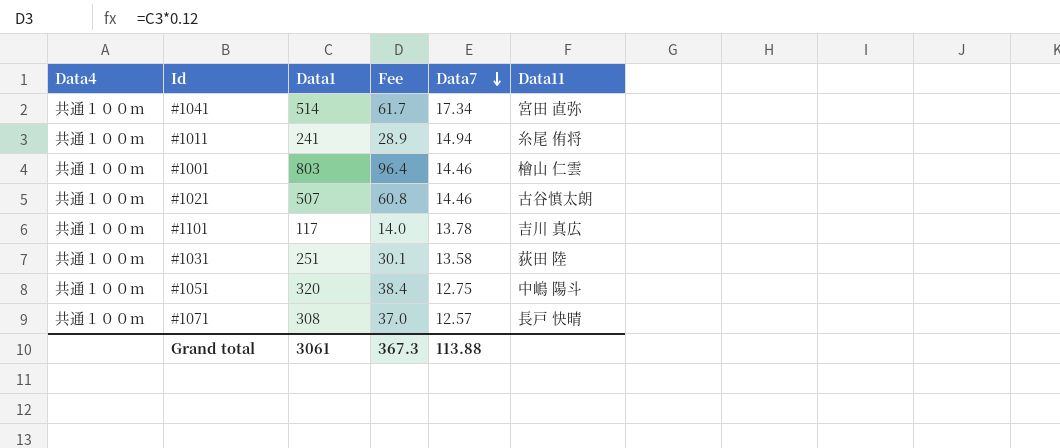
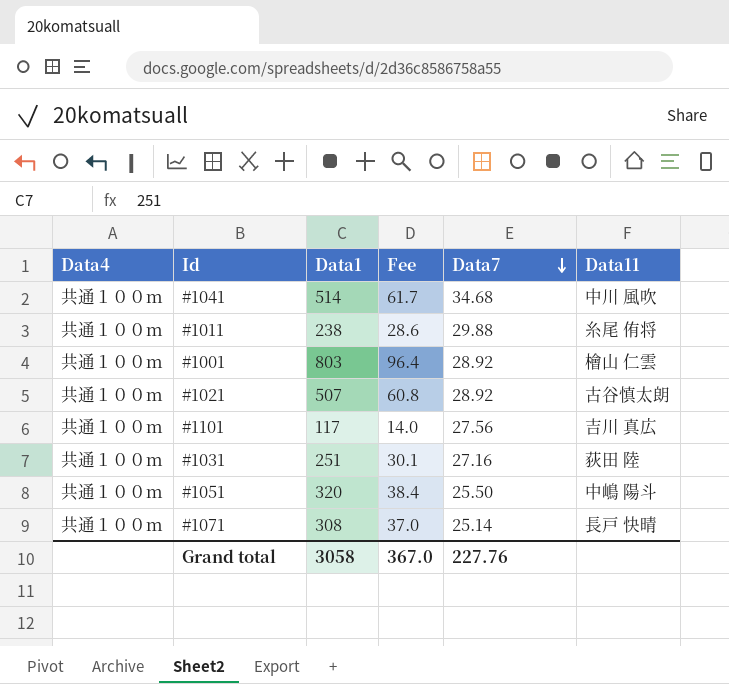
#1041 | Data7: 17.34 -> 34.68
#1041 | Data11: 宮田 直弥 -> 中川 風吹
#1011 | Data1: 241 -> 238
#1011 | Fee: 28.9 -> 28.6
#1011 | Data7: 14.94 -> 29.88
#1001 | Data7: 14.46 -> 28.92
#1021 | Data7: 14.46 -> 28.92
#1101 | Data7: 13.78 -> 27.56
#1031 | Data7: 13.58 -> 27.16
#1051 | Data7: 12.75 -> 25.50
#1071 | Data7: 12.57 -> 25.14
Grand total | Data1: 3061 -> 3058
Grand total | Fee: 367.3 -> 367.0
Grand total | Data7: 113.88 -> 227.76

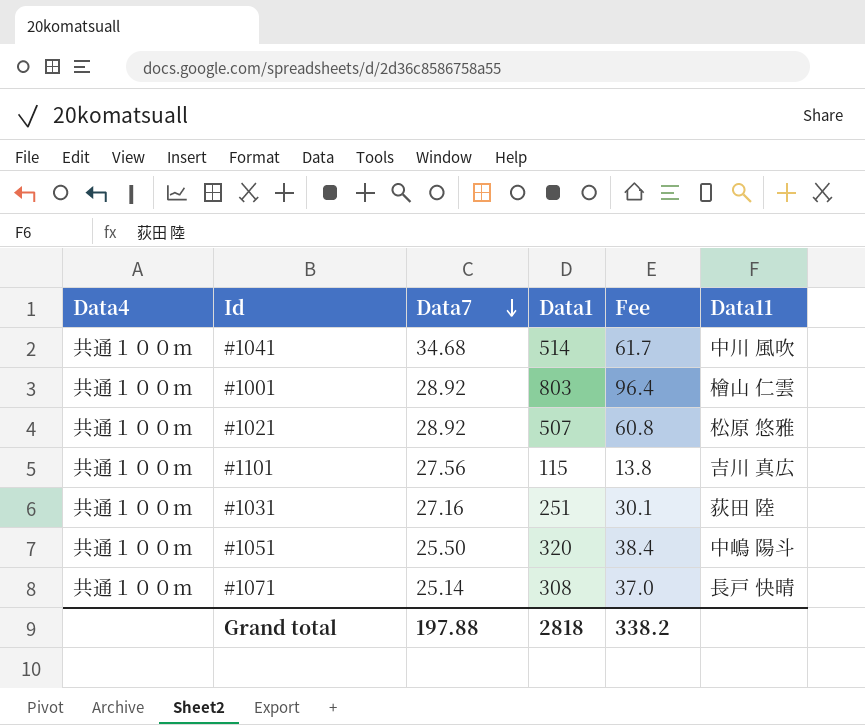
column Data7 | position: 5 -> 3
row #1011: 共通１００ｍ | 238 | 28.6 | 29.88 | 糸尾 侑将 -> none
#1021 | Data11: 古谷慎太朗 -> 松原 悠雅
#1101 | Data1: 117 -> 115
#1101 | Fee: 14.0 -> 13.8
Grand total | Data7: 227.76 -> 197.88
Grand total | Data1: 3058 -> 2818
Grand total | Fee: 367.0 -> 338.2

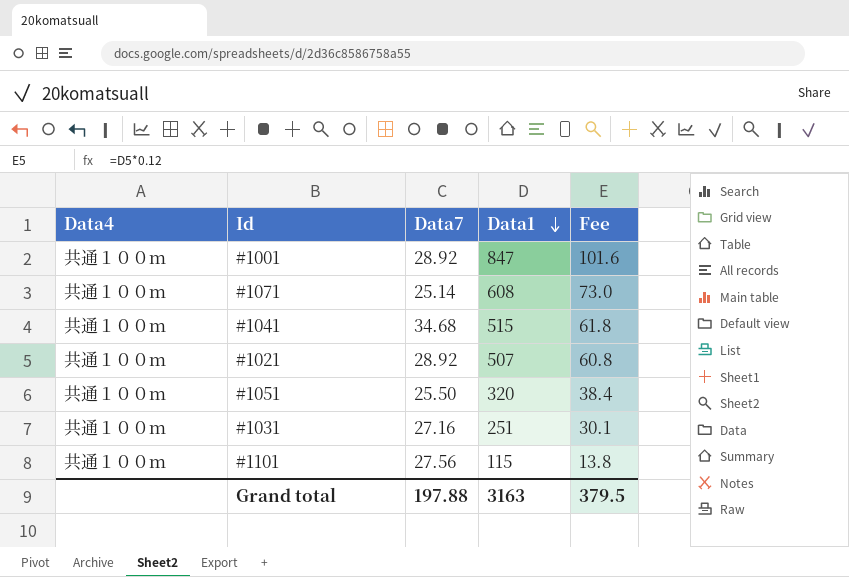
row order: Data7 descending -> Data1 descending
column Data11 | position: 6 -> none
#1001 | Data1: 803 -> 847
#1001 | Fee: 96.4 -> 101.6
#1071 | Data1: 308 -> 608
#1071 | Fee: 37.0 -> 73.0
#1041 | Data1: 514 -> 515
#1041 | Fee: 61.7 -> 61.8
Grand total | Data1: 2818 -> 3163
Grand total | Fee: 338.2 -> 379.5

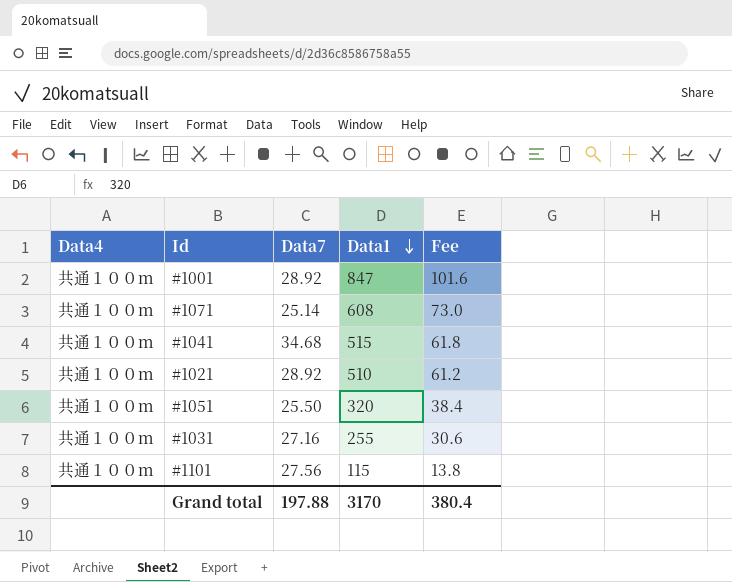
#1021 | Data1: 507 -> 510
#1021 | Fee: 60.8 -> 61.2
#1031 | Data1: 251 -> 255
#1031 | Fee: 30.1 -> 30.6
Grand total | Data1: 3163 -> 3170
Grand total | Fee: 379.5 -> 380.4

